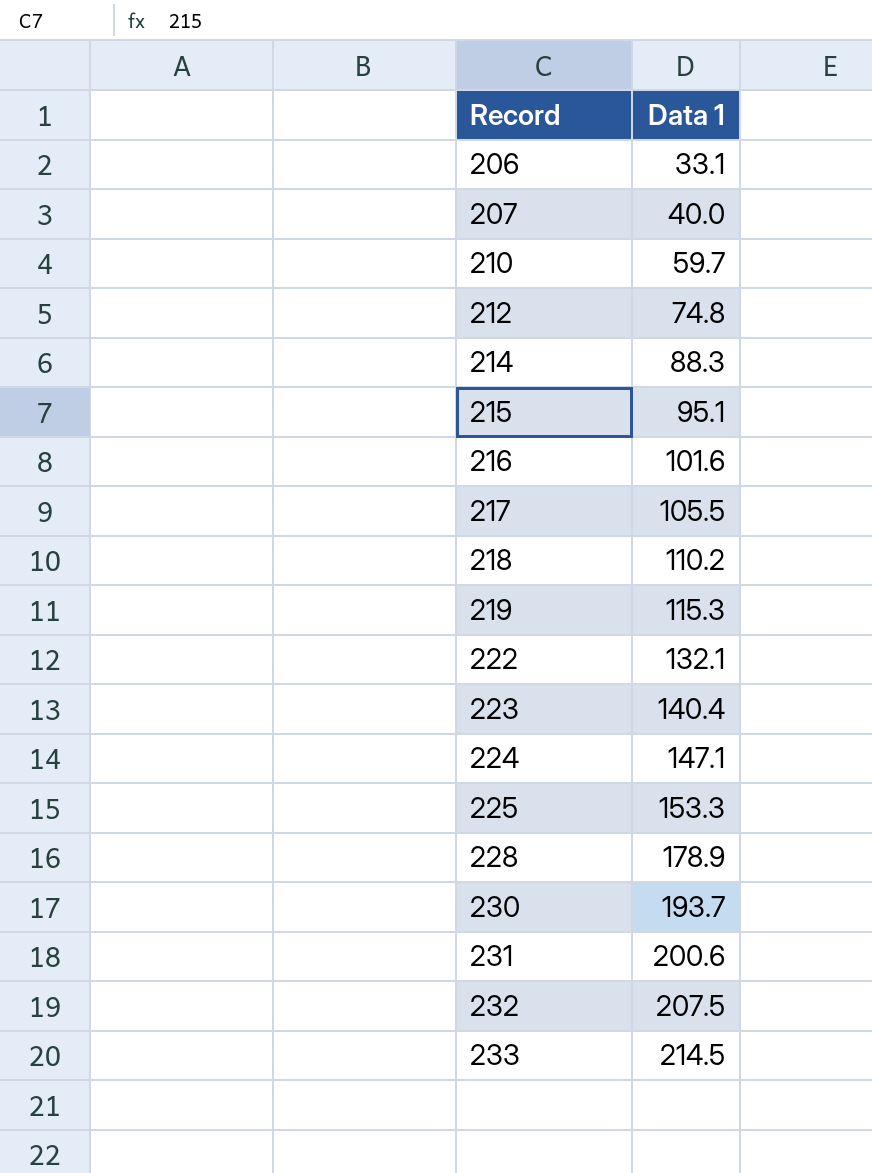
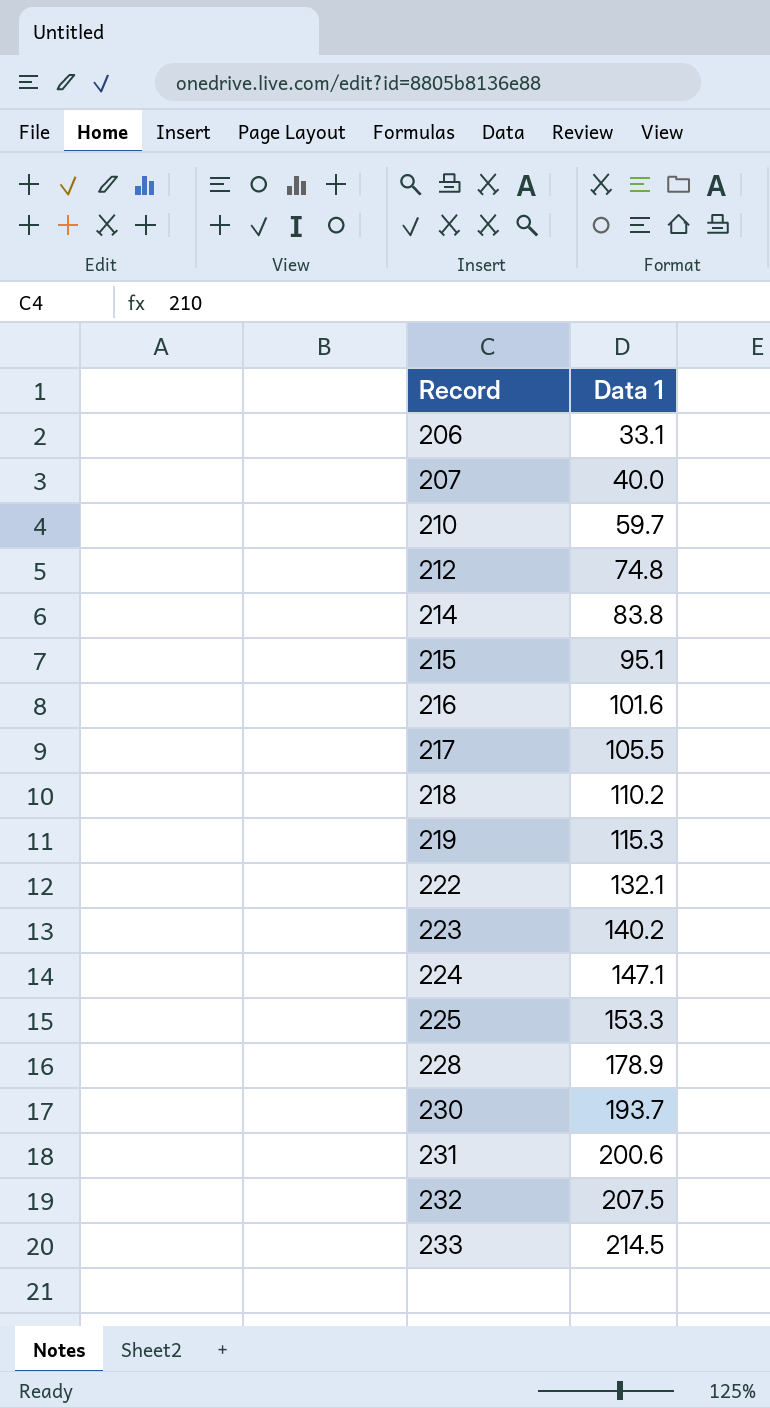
214 | Data 1: 88.3 -> 83.8
223 | Data 1: 140.4 -> 140.2

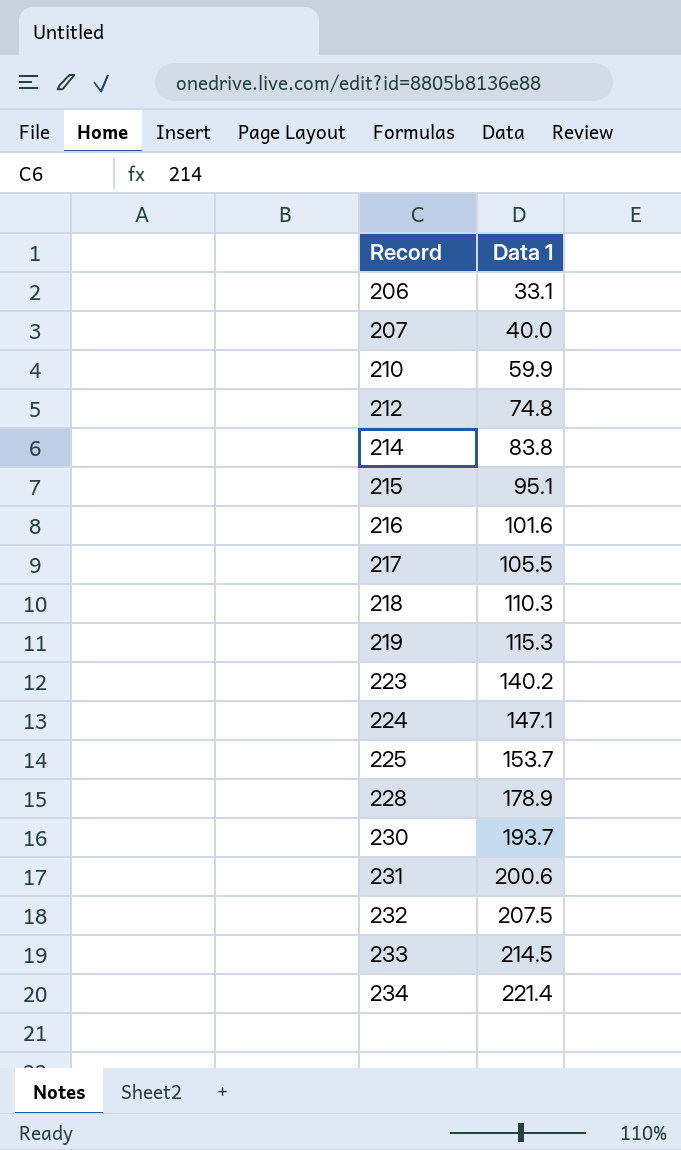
row 222: 132.1 -> none
210 | Data 1: 59.7 -> 59.9
218 | Data 1: 110.2 -> 110.3
225 | Data 1: 153.3 -> 153.7
row 234: none -> 221.4

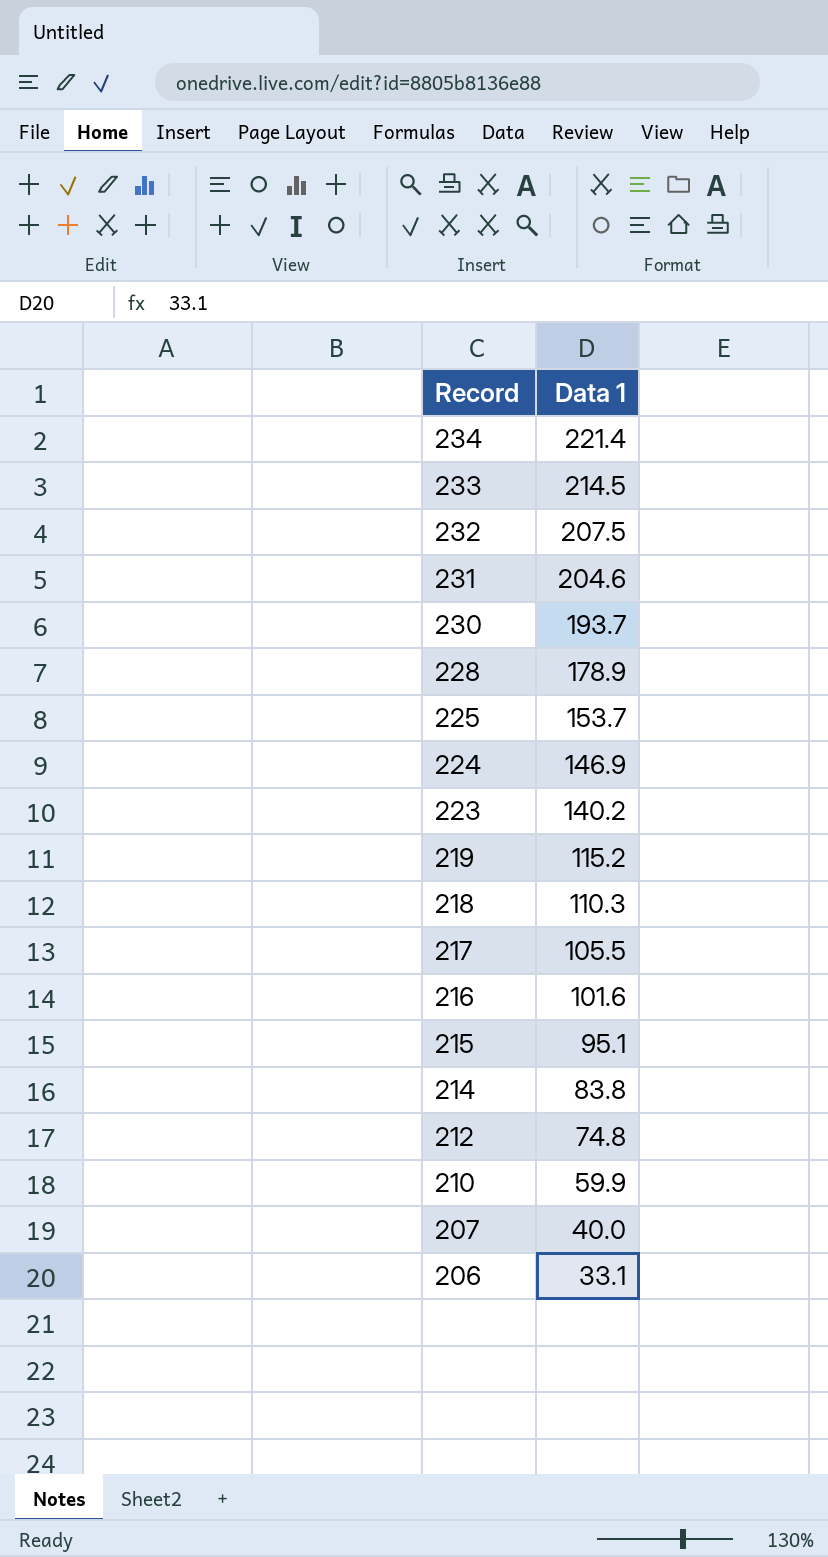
row order: Record ascending -> Record descending
231 | Data 1: 200.6 -> 204.6
224 | Data 1: 147.1 -> 146.9
219 | Data 1: 115.3 -> 115.2

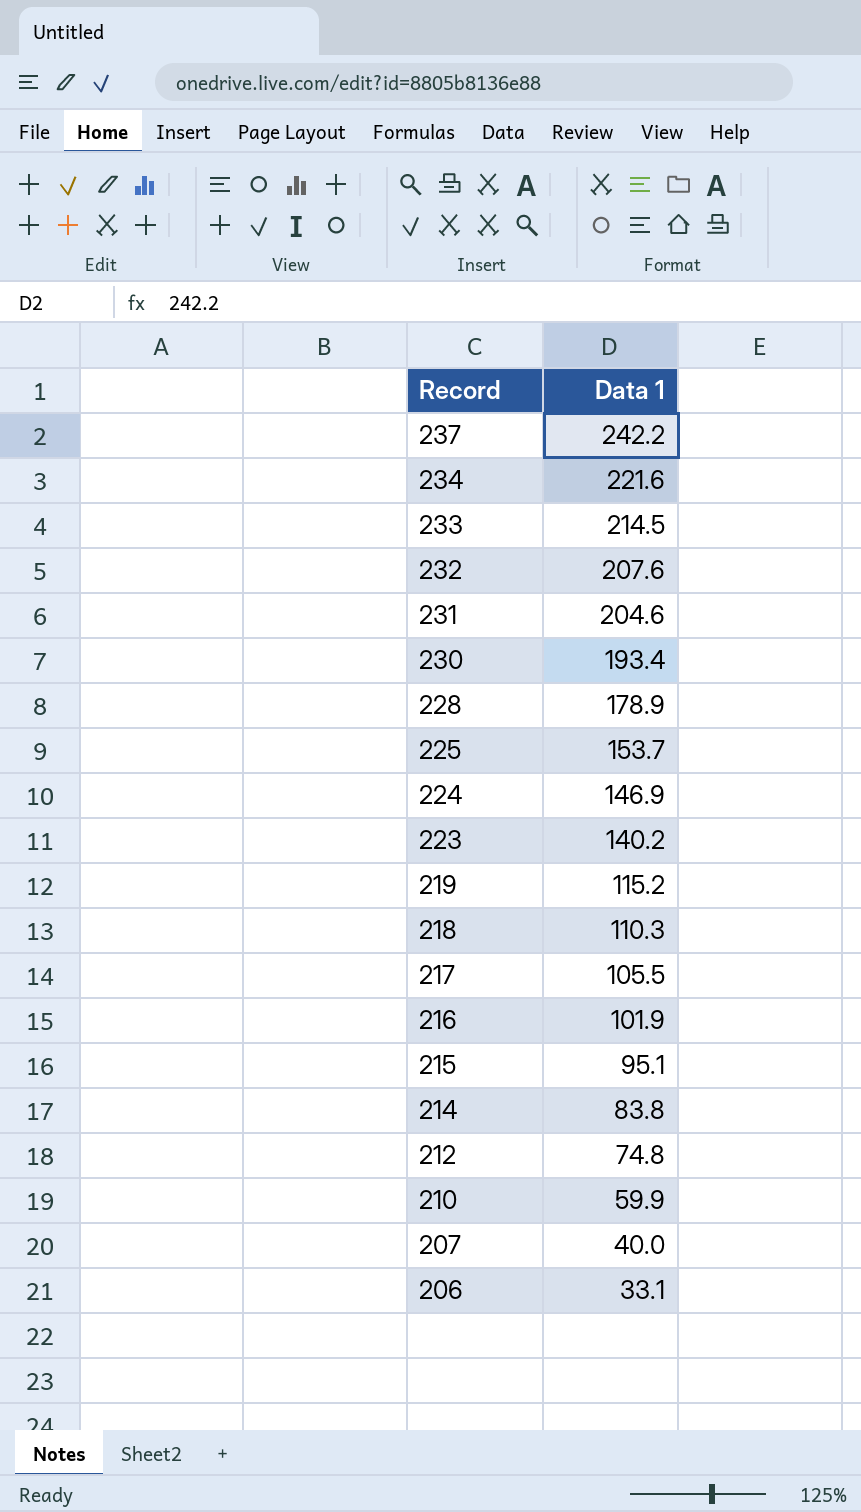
row 237: none -> 242.2
234 | Data 1: 221.4 -> 221.6
232 | Data 1: 207.5 -> 207.6
230 | Data 1: 193.7 -> 193.4
216 | Data 1: 101.6 -> 101.9

